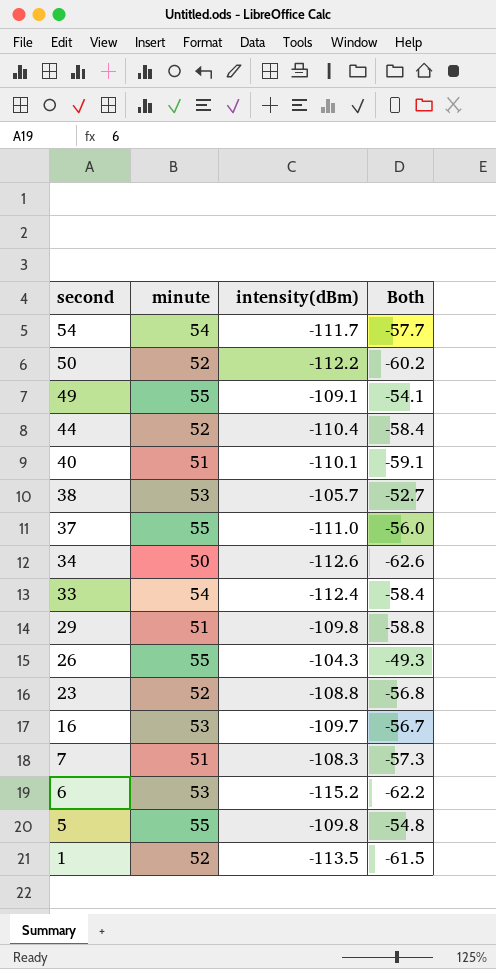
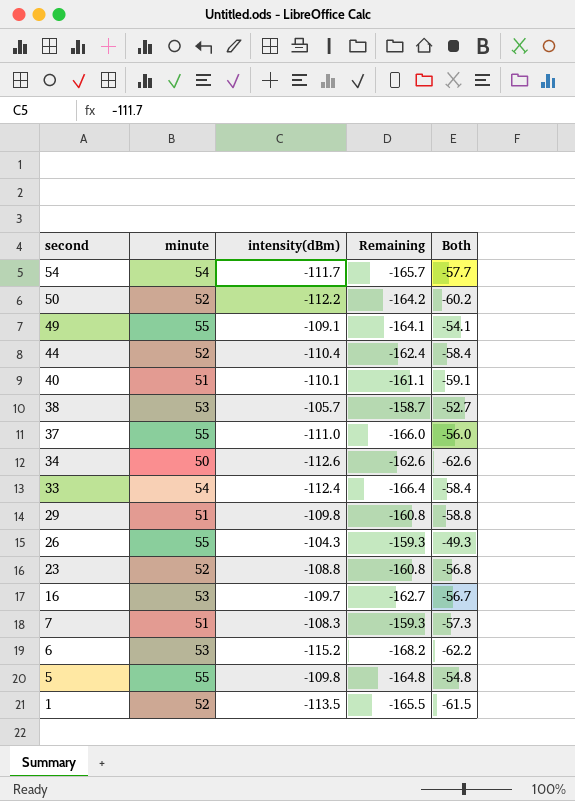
column Remaining | formula: none -> [intensity(dBm)] - [minute]

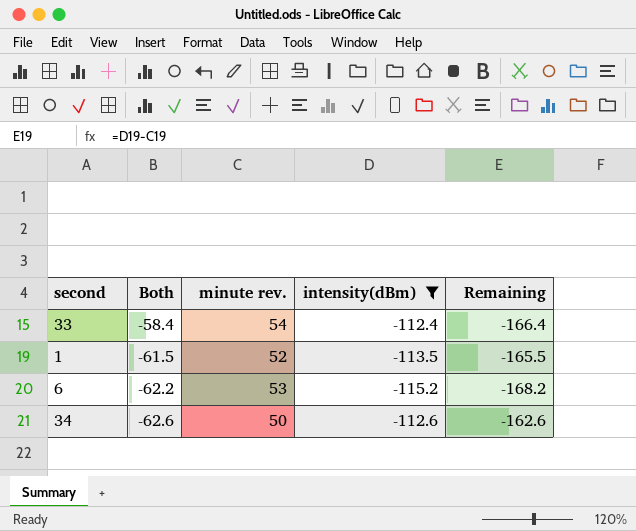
filter: none -> intensity(dBm) <= -112.4
row order: second descending -> Both descending
column Both | position: 5 -> 2
column name: minute -> minute rev.

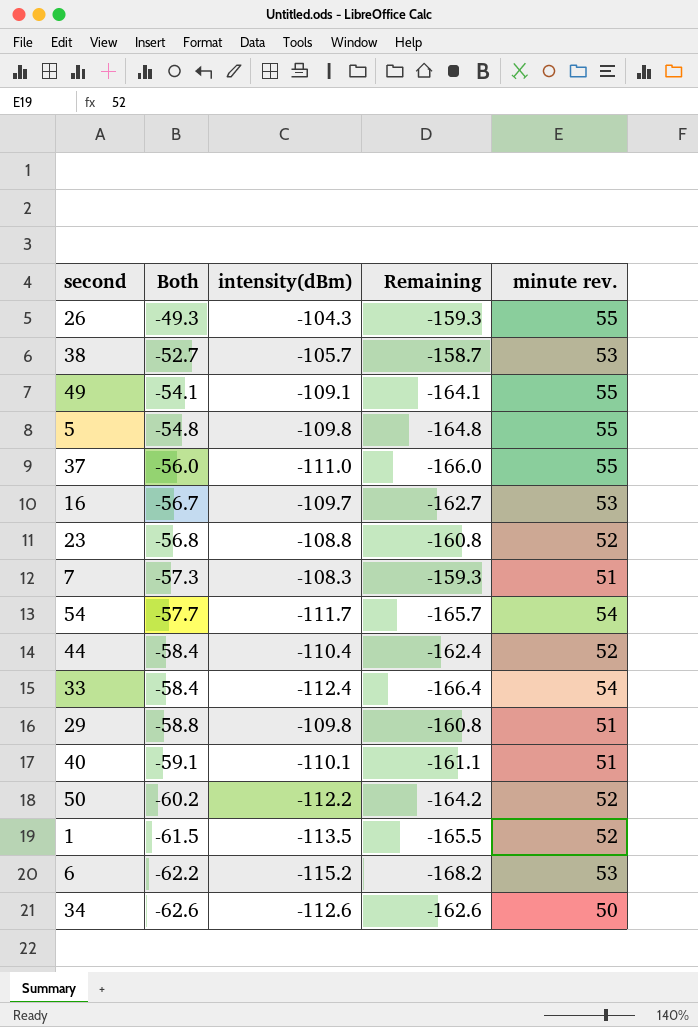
filter: intensity(dBm) <= -112.4 -> none
column minute rev. | position: 3 -> 5

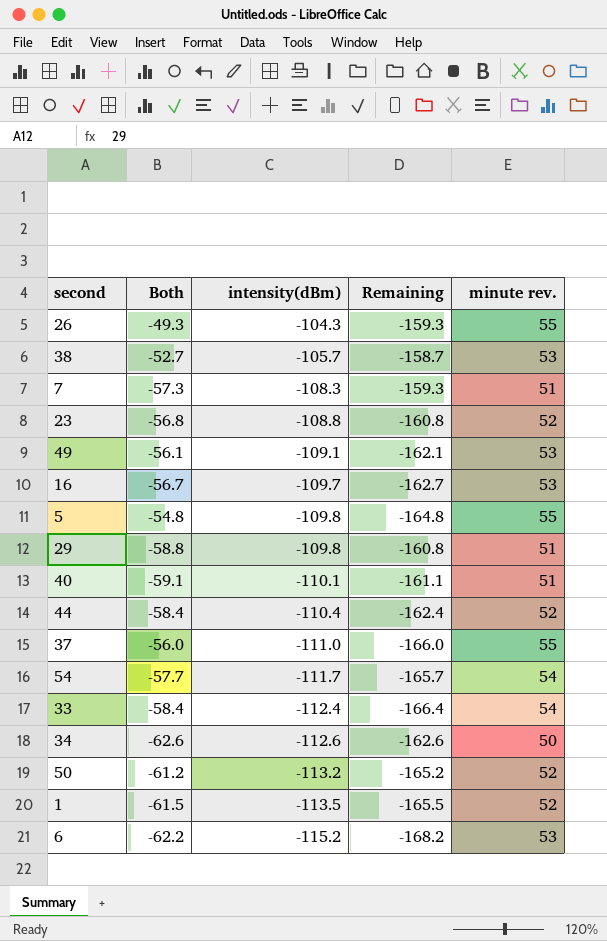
row order: Both descending -> intensity(dBm) descending
49 | Both: -54.1 -> -56.1
49 | Remaining: -164.1 -> -162.1
49 | minute rev.: 55 -> 53
50 | Both: -60.2 -> -61.2
50 | intensity(dBm): -112.2 -> -113.2
50 | Remaining: -164.2 -> -165.2

